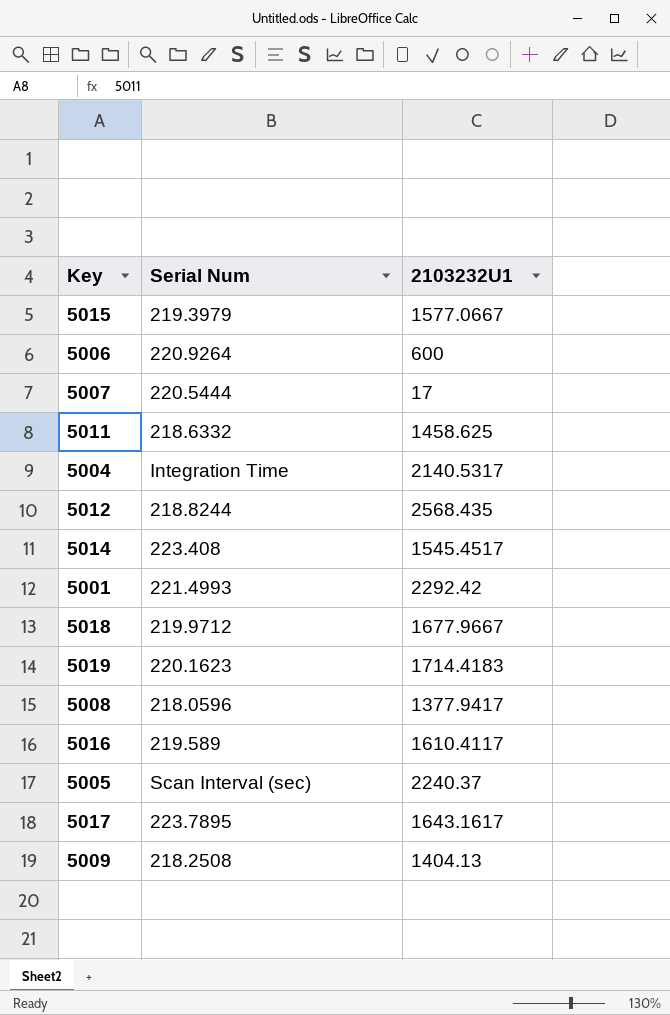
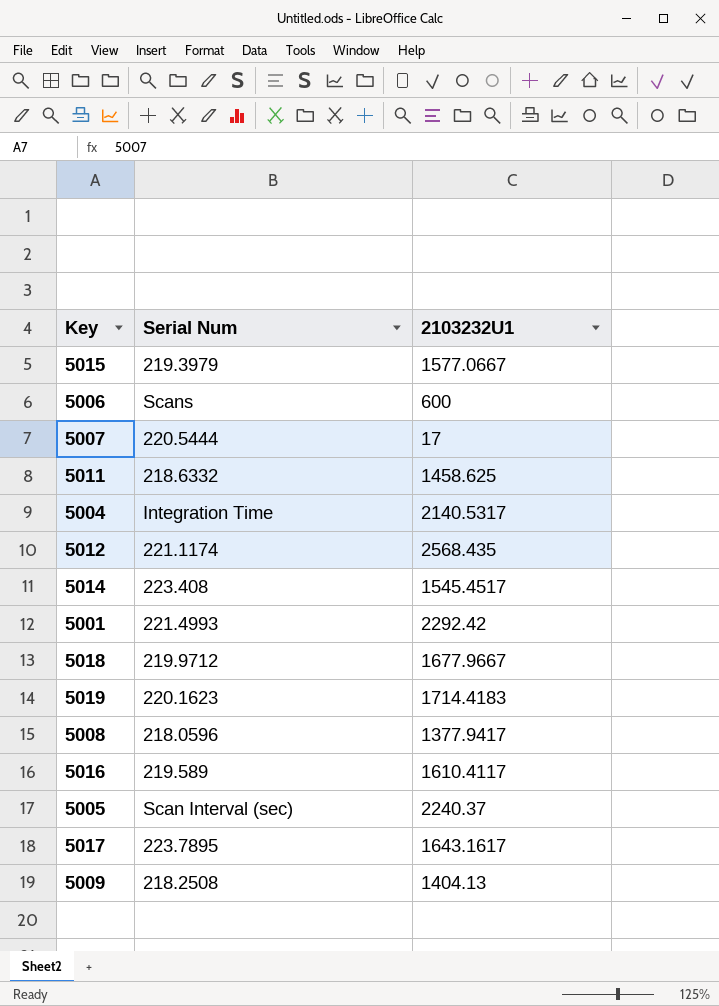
5006 | Serial Num: 220.9264 -> Scans
5012 | Serial Num: 218.8244 -> 221.1174

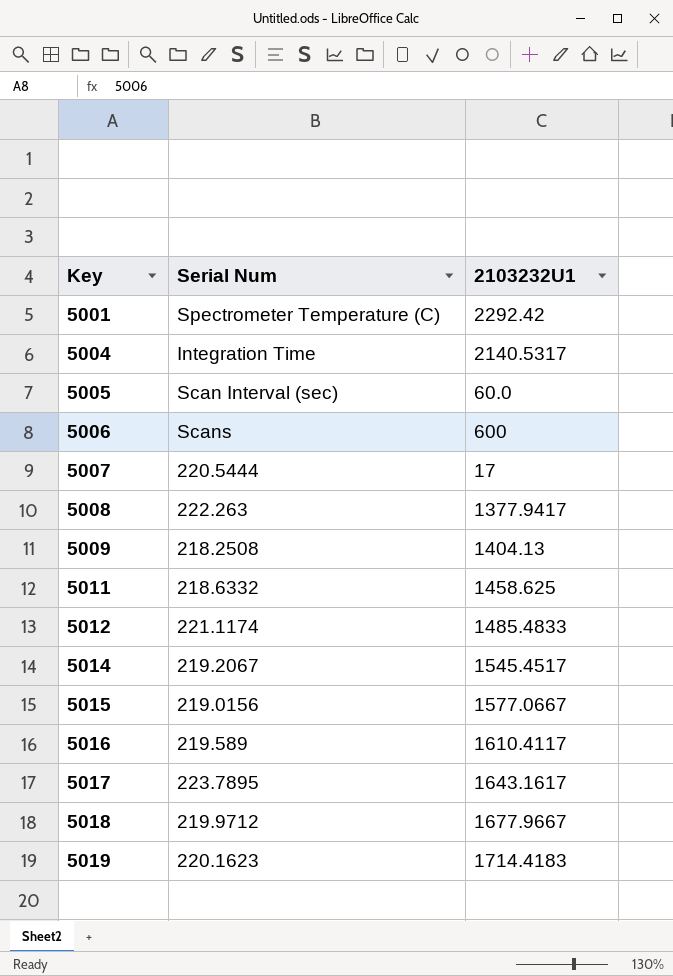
row order: none -> Key ascending
5001 | Serial Num: 221.4993 -> Spectrometer Temperature (C)
5005 | 2103232U1: 2240.37 -> 60.0
5008 | Serial Num: 218.0596 -> 222.263
5012 | 2103232U1: 2568.435 -> 1485.4833
5014 | Serial Num: 223.408 -> 219.2067
5015 | Serial Num: 219.3979 -> 219.0156

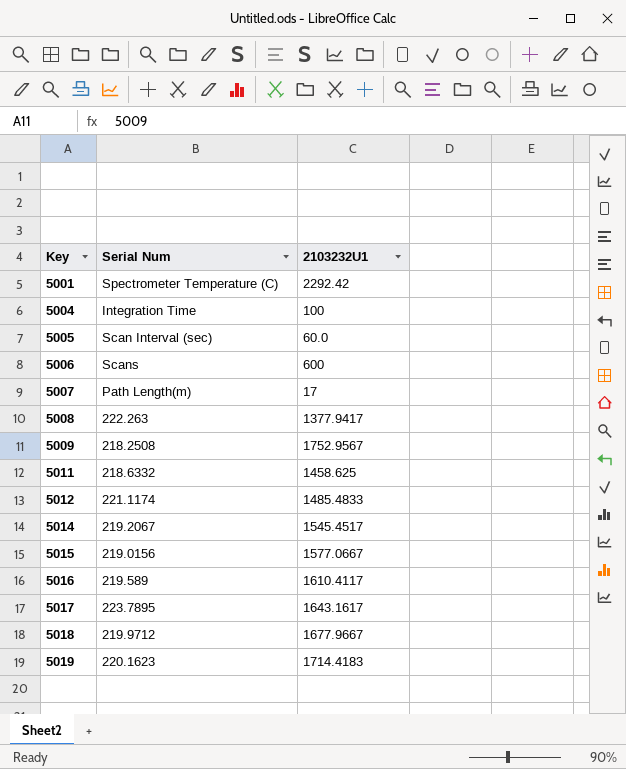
5004 | 2103232U1: 2140.5317 -> 100
5007 | Serial Num: 220.5444 -> Path Length(m)
5009 | 2103232U1: 1404.13 -> 1752.9567

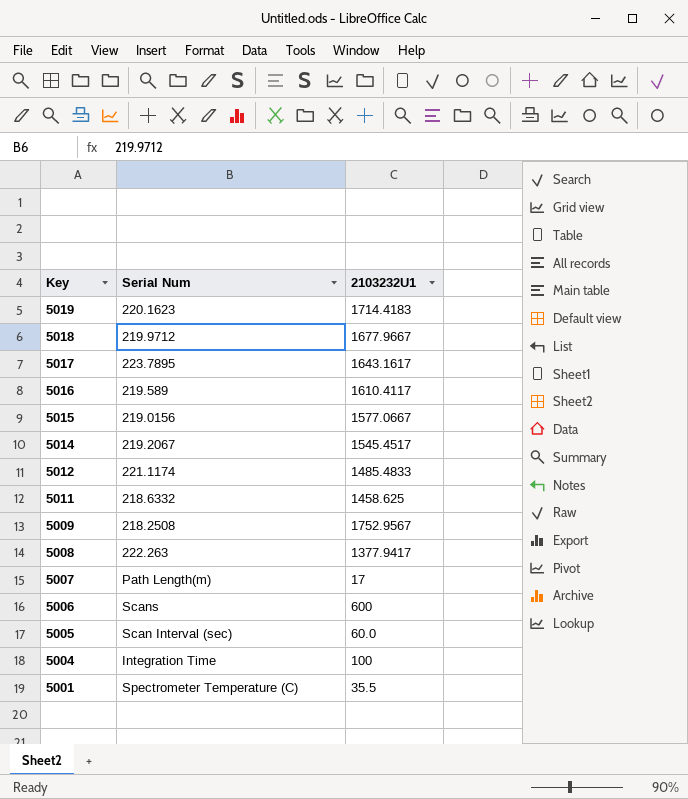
row order: Key ascending -> Key descending
5001 | 2103232U1: 2292.42 -> 35.5

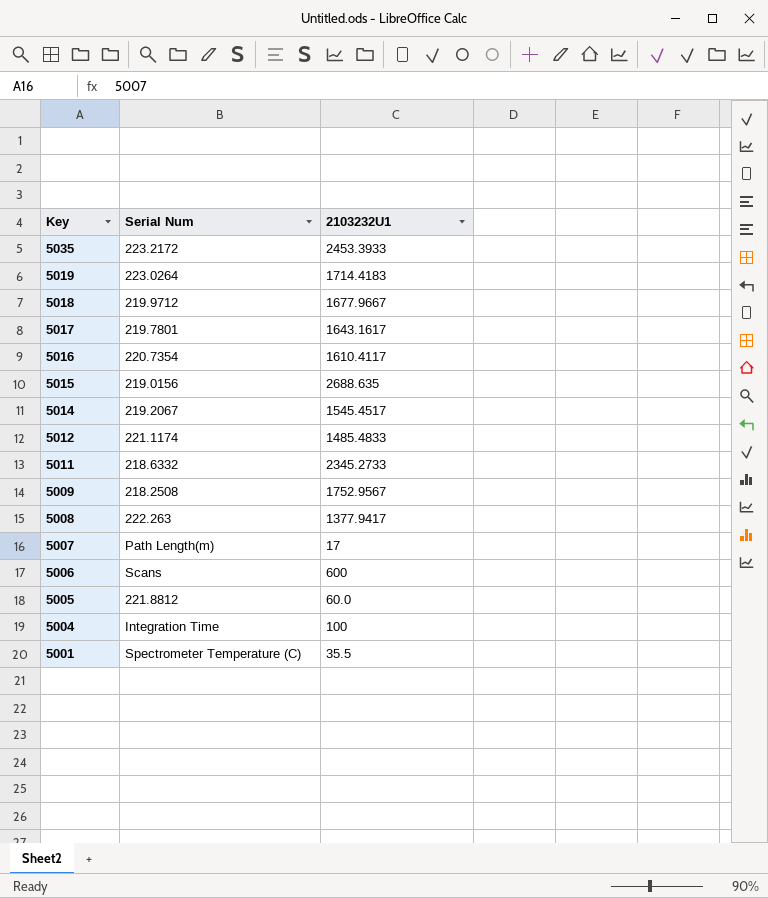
row 5035: none -> 223.2172 | 2453.3933
5019 | Serial Num: 220.1623 -> 223.0264
5017 | Serial Num: 223.7895 -> 219.7801
5016 | Serial Num: 219.589 -> 220.7354
5015 | 2103232U1: 1577.0667 -> 2688.635
5011 | 2103232U1: 1458.625 -> 2345.2733
5005 | Serial Num: Scan Interval (sec) -> 221.8812

